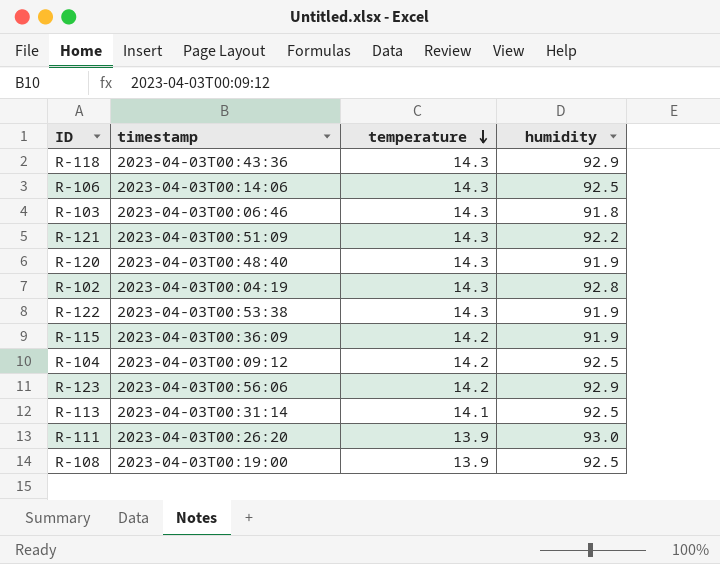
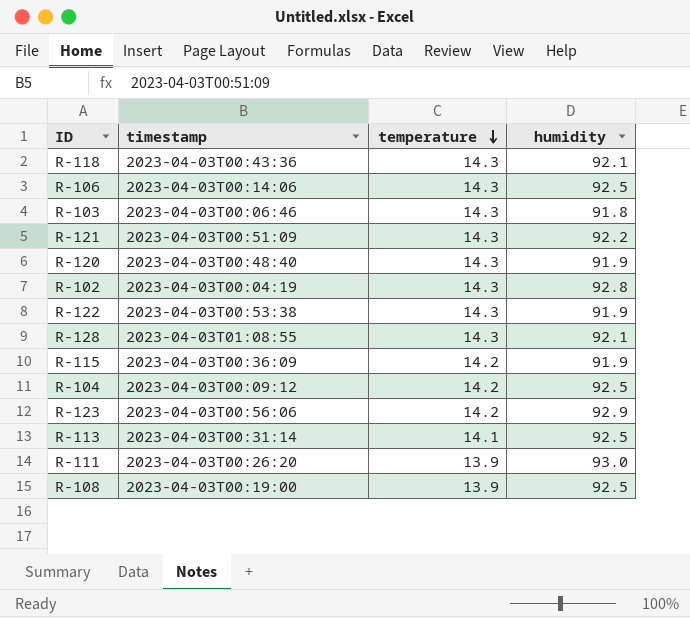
R-118 | humidity: 92.9 -> 92.1
row R-128: none -> 2023-04-03T01:08:55 | 14.3 | 92.1

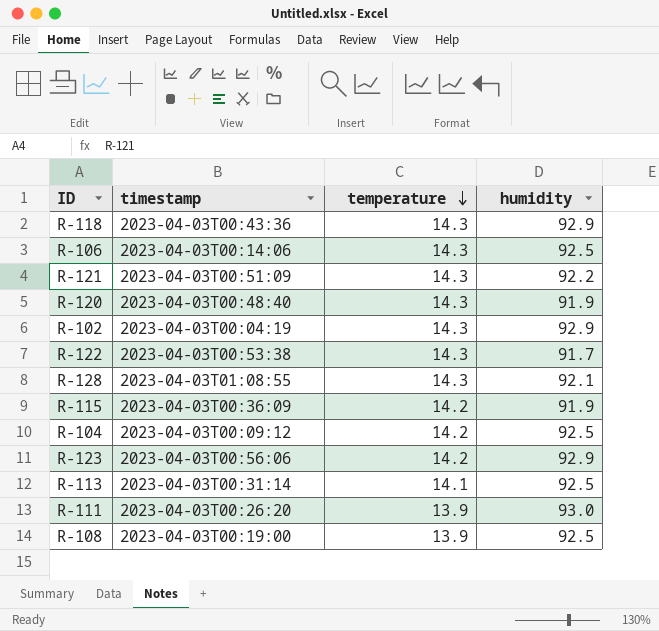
row R-103: 2023-04-03T00:06:46 | 14.3 | 91.8 -> none
R-118 | humidity: 92.1 -> 92.9
R-102 | humidity: 92.8 -> 92.9
R-122 | humidity: 91.9 -> 91.7

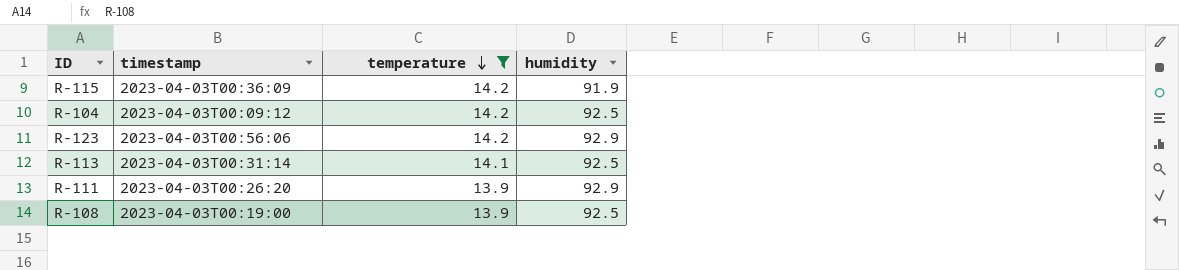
filter: none -> temperature != 14.3
R-111 | humidity: 93.0 -> 92.9

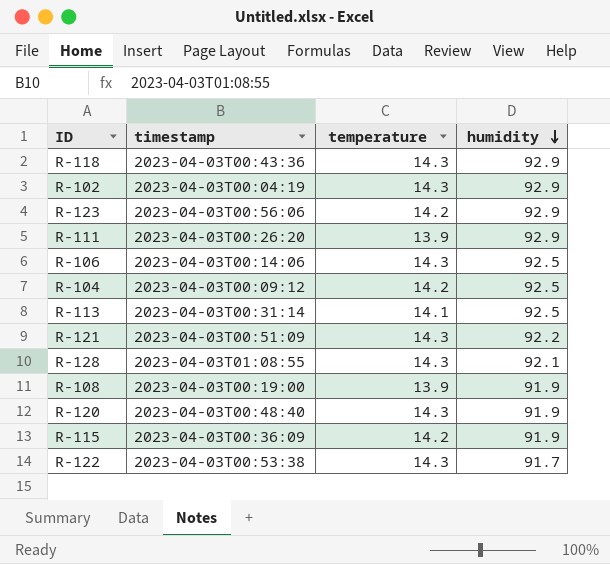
filter: temperature != 14.3 -> none
row order: temperature descending -> humidity descending
R-108 | humidity: 92.5 -> 91.9

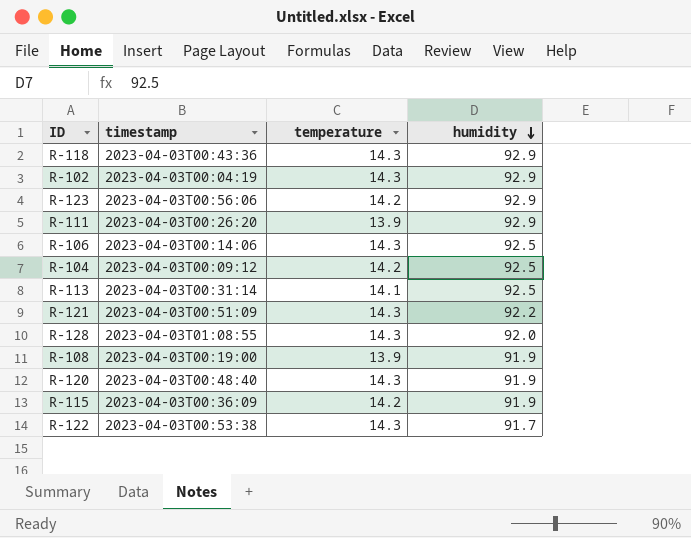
R-128 | humidity: 92.1 -> 92.0

